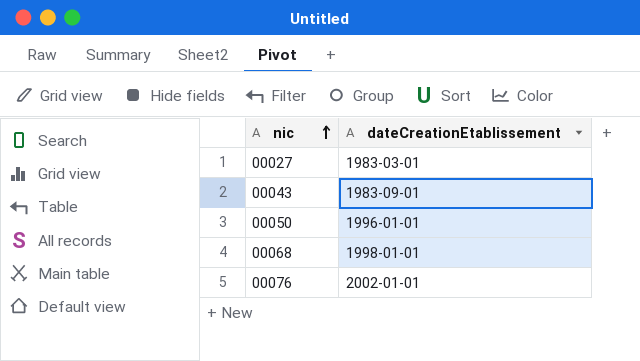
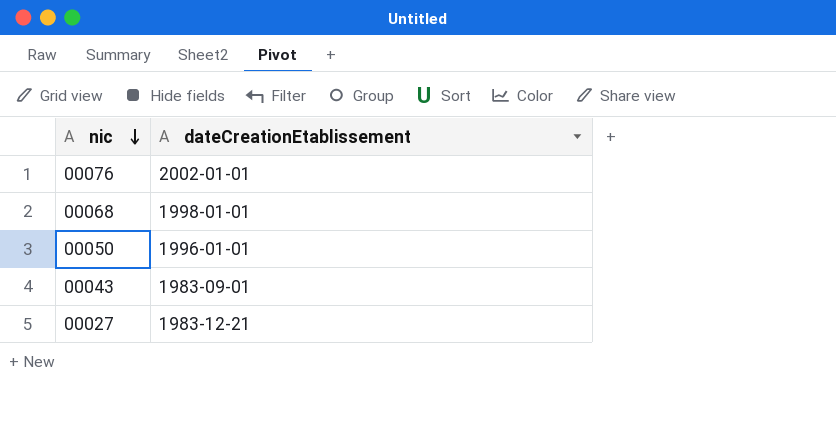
row order: nic ascending -> nic descending
00027 | dateCreationEtablissement: 1983-03-01 -> 1983-12-21

